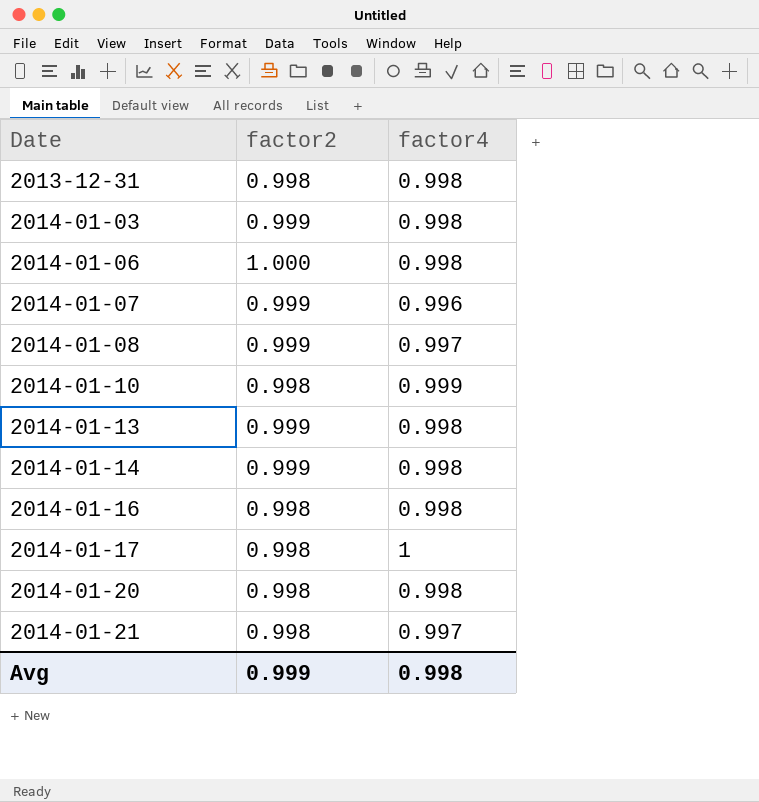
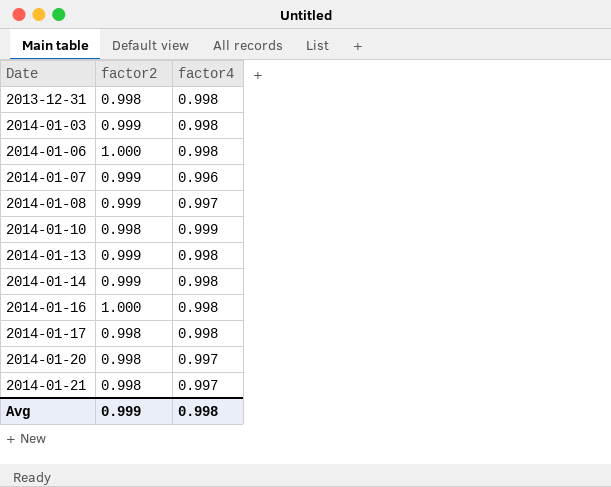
2014-01-16 | factor2: 0.998 -> 1.000
2014-01-17 | factor4: 1 -> 0.998
2014-01-20 | factor4: 0.998 -> 0.997

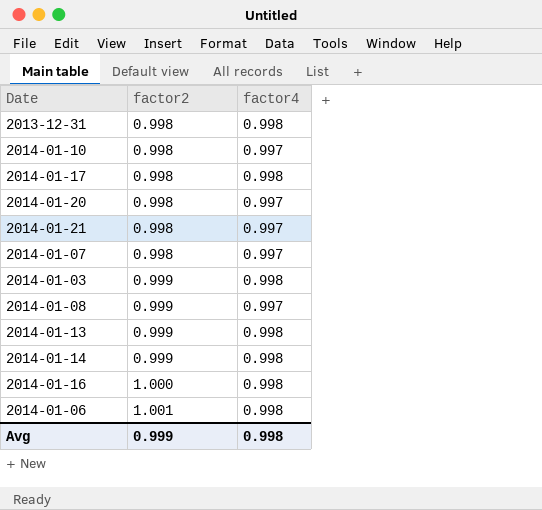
row order: Date ascending -> factor2 ascending
2014-01-10 | factor4: 0.999 -> 0.997
2014-01-07 | factor2: 0.999 -> 0.998
2014-01-07 | factor4: 0.996 -> 0.997
2014-01-06 | factor2: 1.000 -> 1.001

